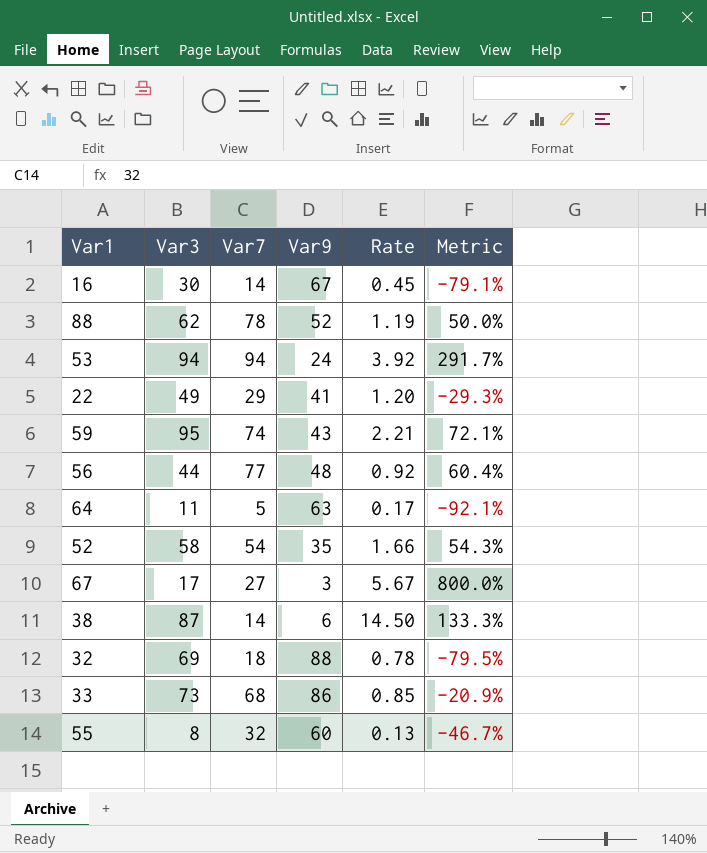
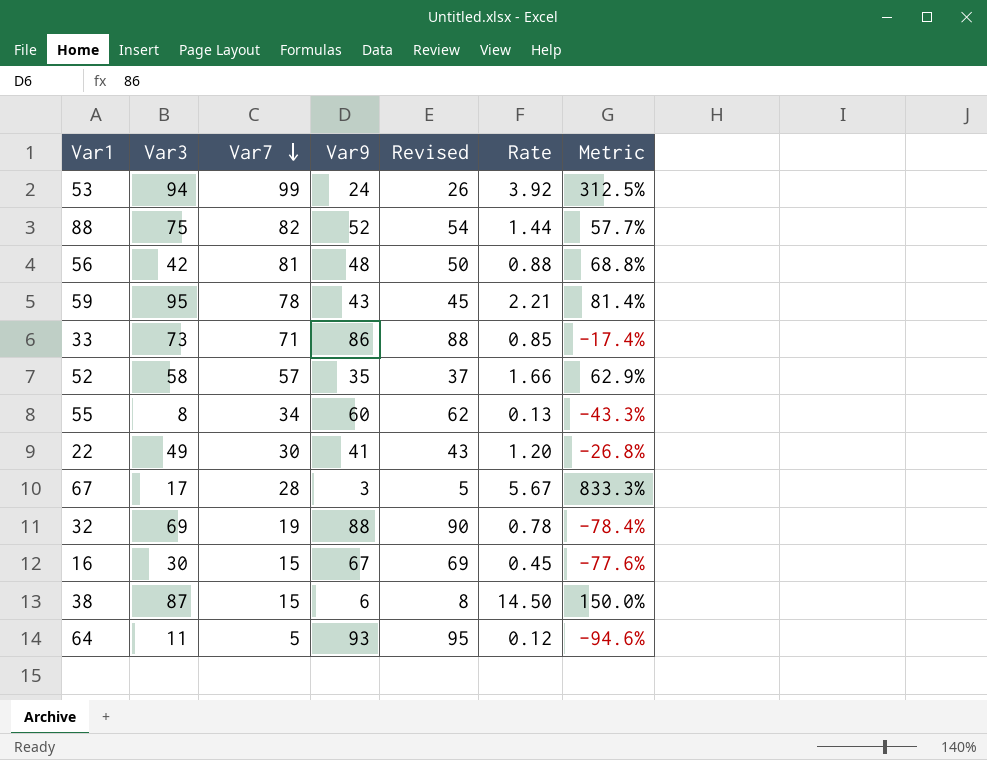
row order: none -> Var7 descending
column Revised | formula: none -> [Var9] + 2
53 | Var7: 94 -> 99
53 | Metric: 291.7% -> 312.5%
88 | Var3: 62 -> 75
88 | Var7: 78 -> 82
88 | Rate: 1.19 -> 1.44
88 | Metric: 50.0% -> 57.7%
56 | Var3: 44 -> 42
56 | Var7: 77 -> 81
56 | Rate: 0.92 -> 0.88
56 | Metric: 60.4% -> 68.8%
59 | Var7: 74 -> 78
59 | Metric: 72.1% -> 81.4%
33 | Var7: 68 -> 71
33 | Metric: -20.9% -> -17.4%
52 | Var7: 54 -> 57
52 | Metric: 54.3% -> 62.9%
55 | Var7: 32 -> 34
55 | Metric: -46.7% -> -43.3%
22 | Var7: 29 -> 30
22 | Metric: -29.3% -> -26.8%
67 | Var7: 27 -> 28
67 | Metric: 800.0% -> 833.3%
32 | Var7: 18 -> 19
32 | Metric: -79.5% -> -78.4%
16 | Var7: 14 -> 15
16 | Metric: -79.1% -> -77.6%
38 | Var7: 14 -> 15
38 | Metric: 133.3% -> 150.0%
64 | Var9: 63 -> 93
64 | Rate: 0.17 -> 0.12
64 | Metric: -92.1% -> -94.6%

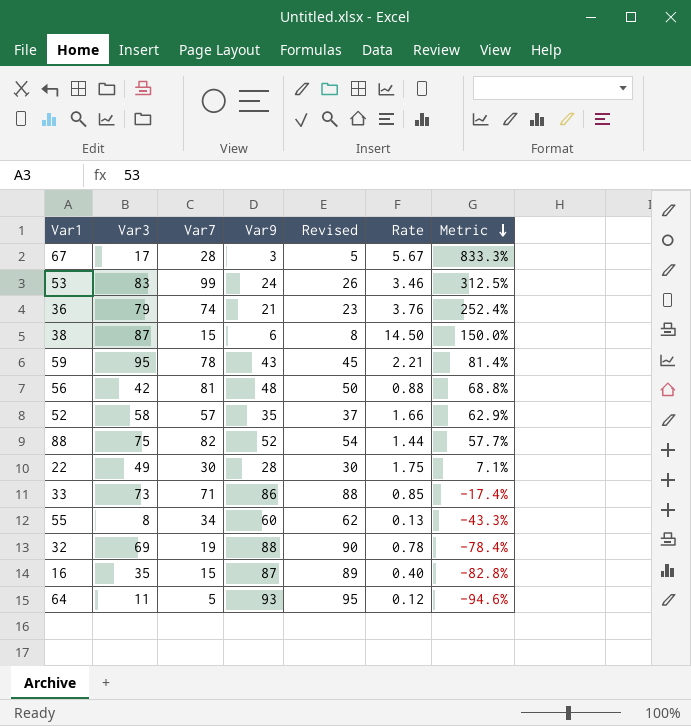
row order: Var7 descending -> Metric descending
53 | Var3: 94 -> 83
53 | Rate: 3.92 -> 3.46
row 36: none -> 79 | 74 | 21 | 23 | 3.76 | 252.4%
22 | Var9: 41 -> 28
22 | Revised: 43 -> 30
22 | Rate: 1.20 -> 1.75
22 | Metric: -26.8% -> 7.1%
16 | Var3: 30 -> 35
16 | Var9: 67 -> 87
16 | Revised: 69 -> 89
16 | Rate: 0.45 -> 0.40
16 | Metric: -77.6% -> -82.8%

